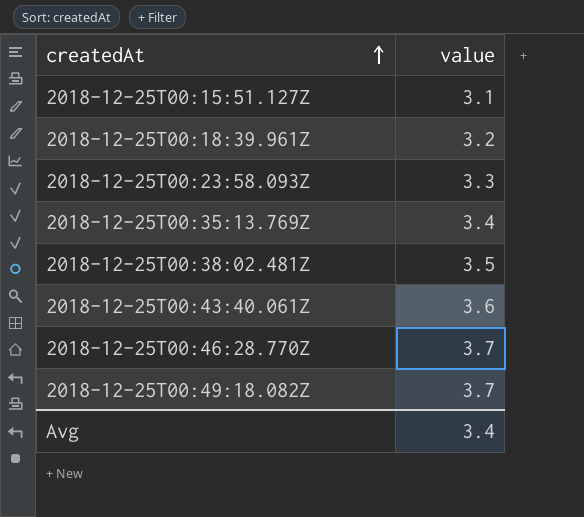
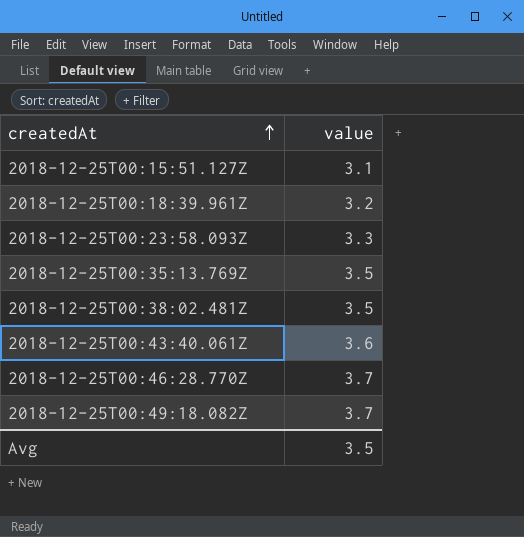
2018-12-25T00:35:13.769Z | value: 3.4 -> 3.5
Avg | value: 3.4 -> 3.5

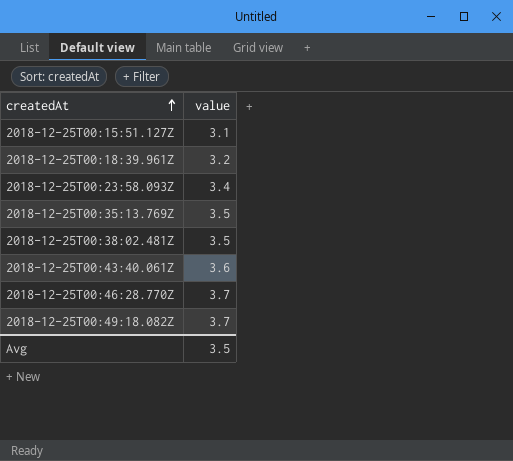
2018-12-25T00:23:58.093Z | value: 3.3 -> 3.4

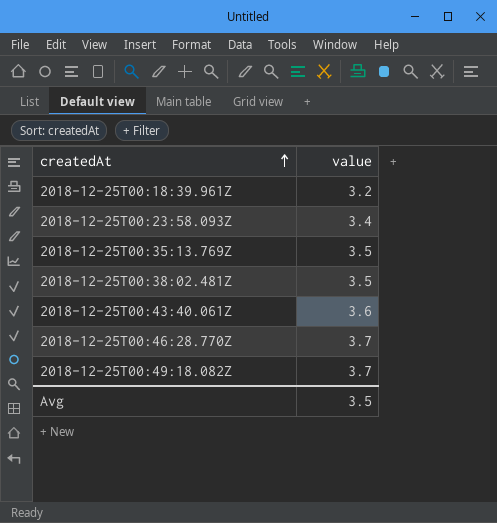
row 2018-12-25T00:15:51.127Z: 3.1 -> none

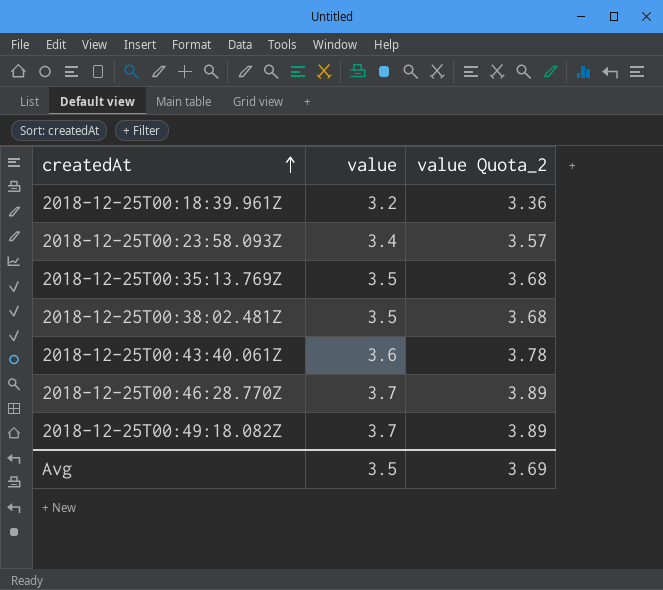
column value Quota_2 | formula: none -> [value] * 1.05

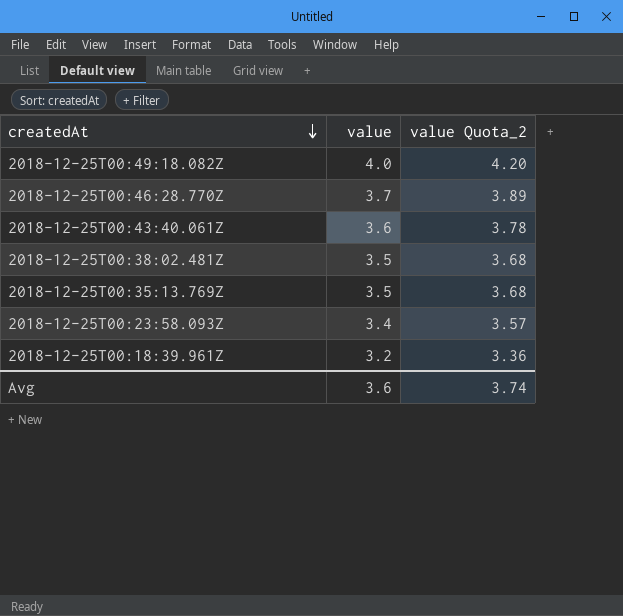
row order: createdAt ascending -> createdAt descending
2018-12-25T00:49:18.082Z | value: 3.7 -> 4.0
2018-12-25T00:49:18.082Z | value Quota_2: 3.89 -> 4.20
Avg | value: 3.5 -> 3.6
Avg | value Quota_2: 3.69 -> 3.74

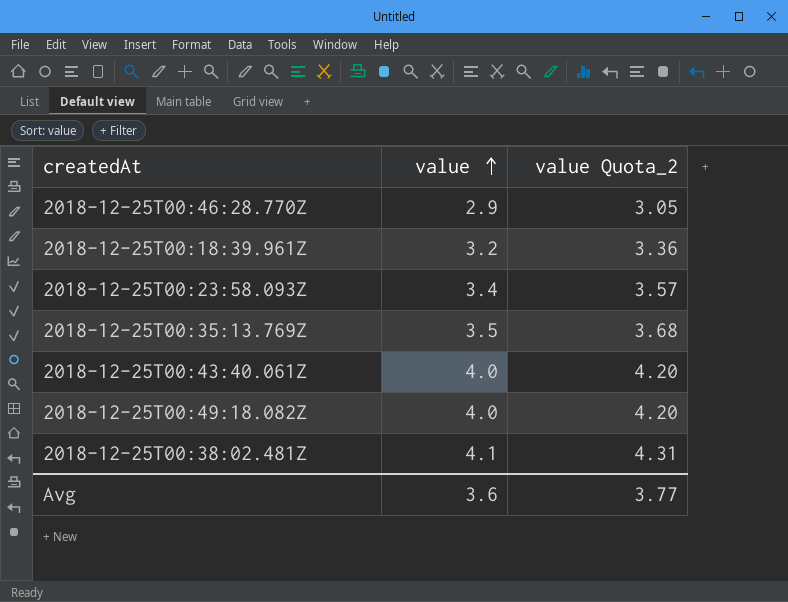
row order: createdAt descending -> value ascending
2018-12-25T00:46:28.770Z | value: 3.7 -> 2.9
2018-12-25T00:46:28.770Z | value Quota_2: 3.89 -> 3.05
2018-12-25T00:43:40.061Z | value: 3.6 -> 4.0
2018-12-25T00:43:40.061Z | value Quota_2: 3.78 -> 4.20
2018-12-25T00:38:02.481Z | value: 3.5 -> 4.1
2018-12-25T00:38:02.481Z | value Quota_2: 3.68 -> 4.31
Avg | value Quota_2: 3.74 -> 3.77

